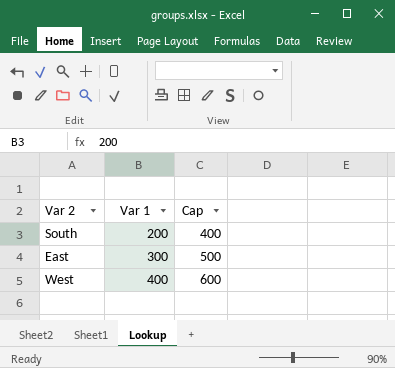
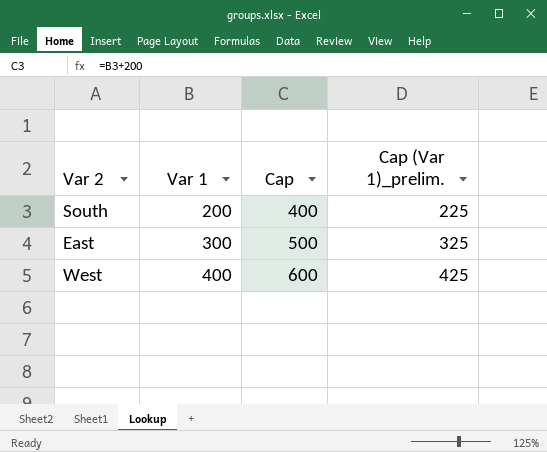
column Cap (Var 1)_prelim. | formula: none -> [Var 1] + 25

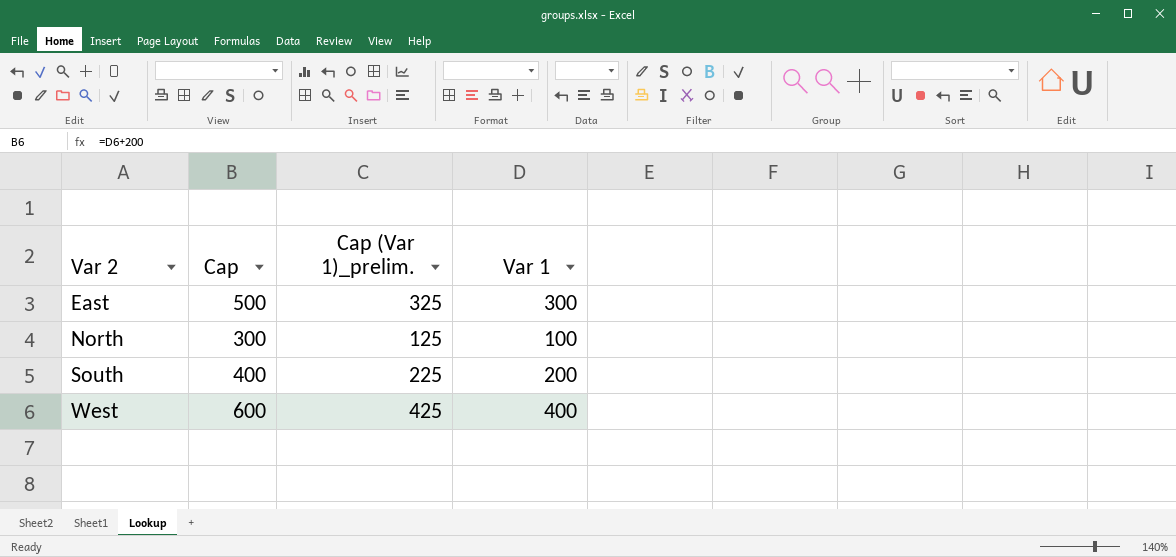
row order: Var 1 ascending -> Var 2 ascending
column Var 1 | position: 2 -> 4
row North: none -> 300 | 125 | 100

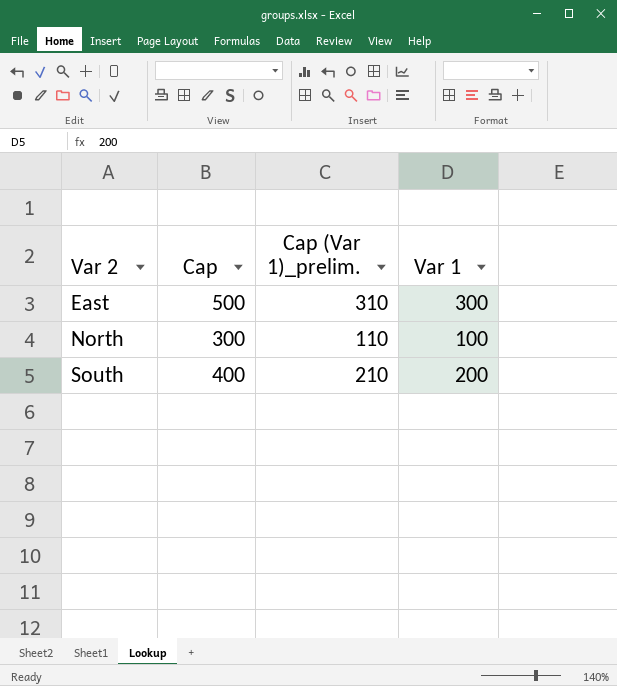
column Cap (Var 1)_prelim. | formula: [Var 1] + 25 -> [Var 1] + 10
row West: 600 | 425 | 400 -> none

